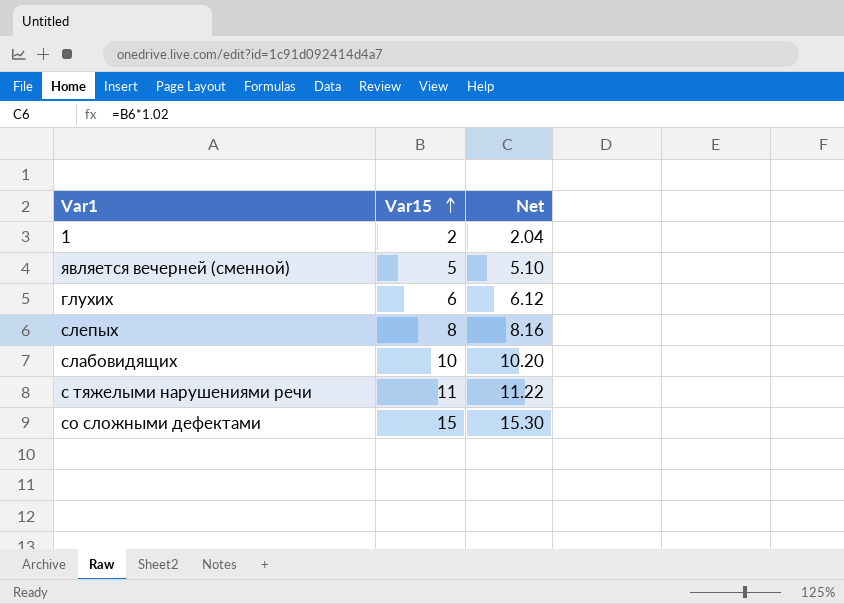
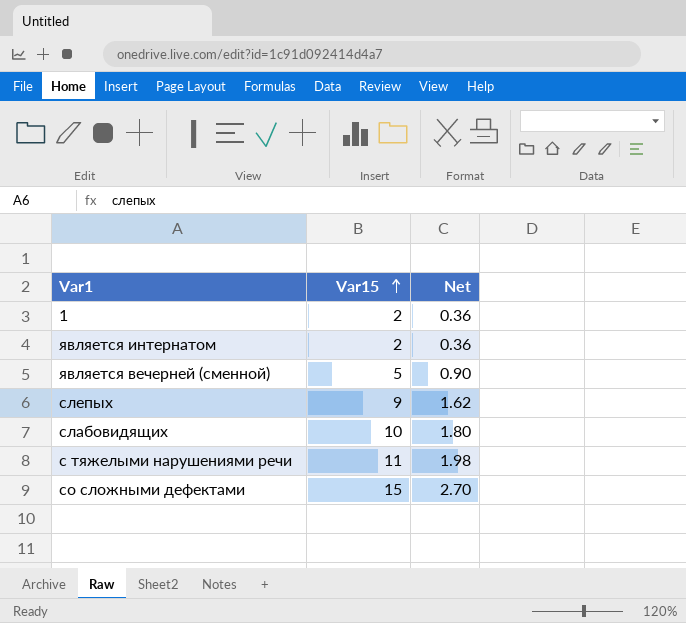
column Net | formula: [Var15] * 1.02 -> [Var15] * 0.18
row глухих: 6 | 6.12 -> none
row является интернатом: none -> 2 | 0.36
слепых | Var15: 8 -> 9

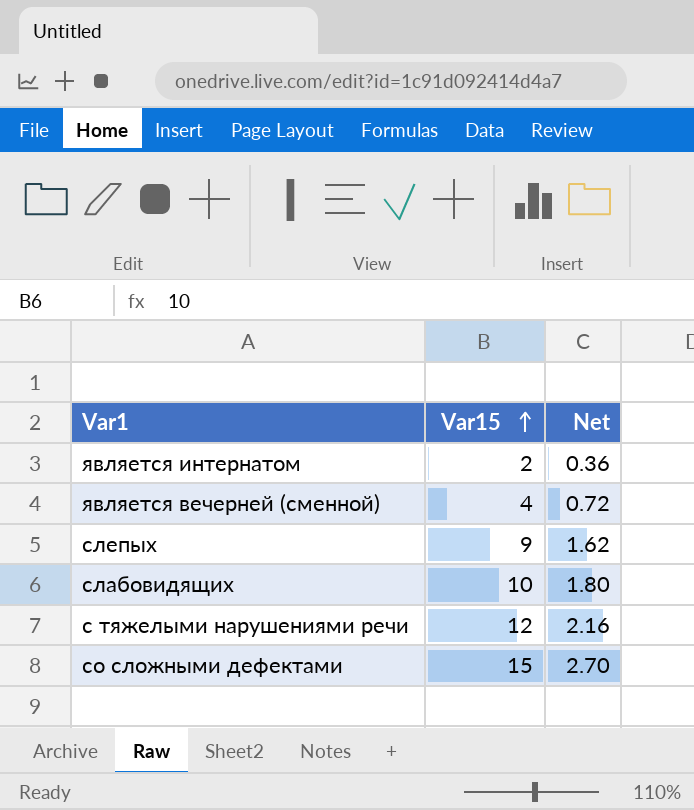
row 1: 2 | 0.36 -> none
является вечерней (сменной) | Var15: 5 -> 4
является вечерней (сменной) | Net: 0.90 -> 0.72
с тяжелыми нарушениями речи | Var15: 11 -> 12
с тяжелыми нарушениями речи | Net: 1.98 -> 2.16

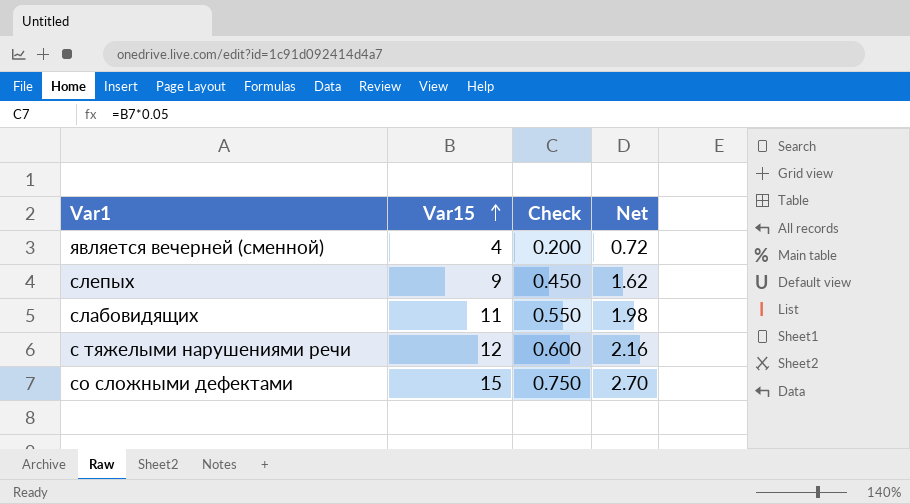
column Check | formula: none -> [Var15] * 0.05
row является интернатом: 2 | 0.36 -> none
слабовидящих | Var15: 10 -> 11
слабовидящих | Net: 1.80 -> 1.98

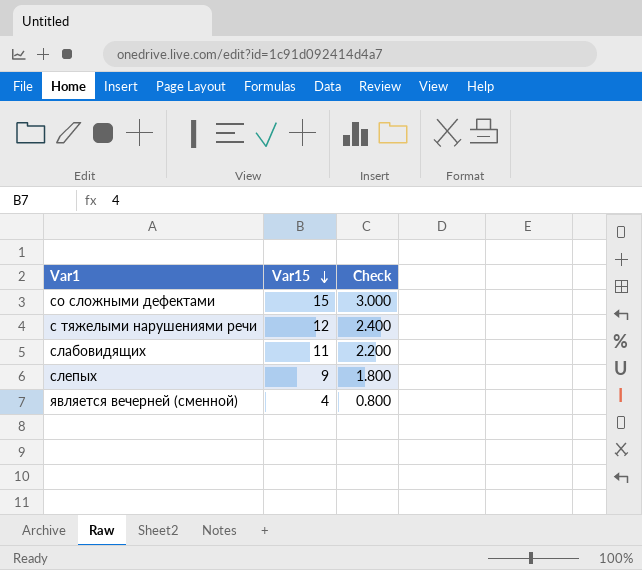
row order: Var15 ascending -> Var15 descending
column Net | formula: [Var15] * 0.18 -> none
column Check | formula: [Var15] * 0.05 -> [Var15] * 0.2

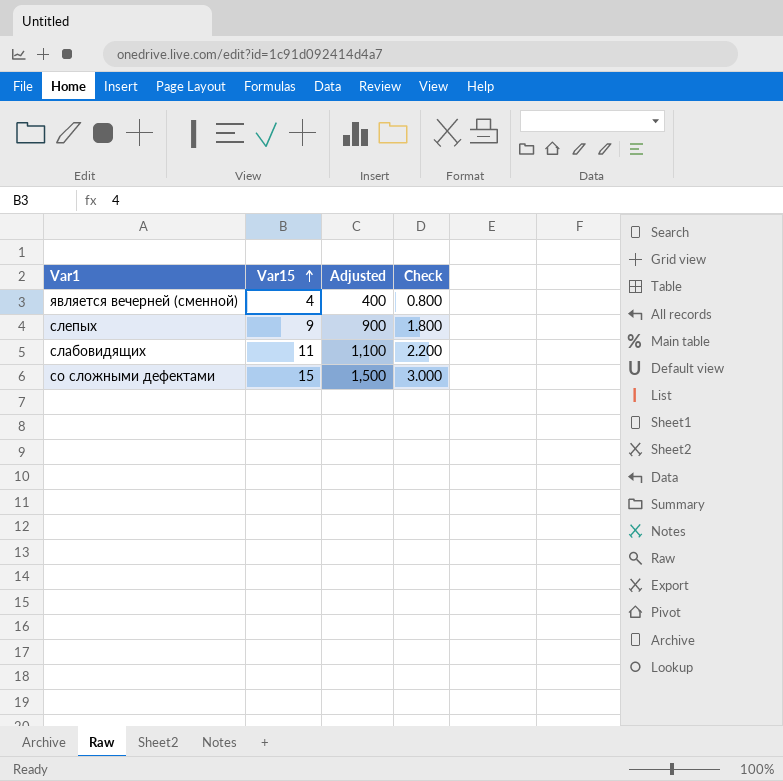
row order: Var15 descending -> Var15 ascending
column Adjusted | formula: none -> [Var15] * 100
row с тяжелыми нарушениями речи: 12 | 2.400 -> none

